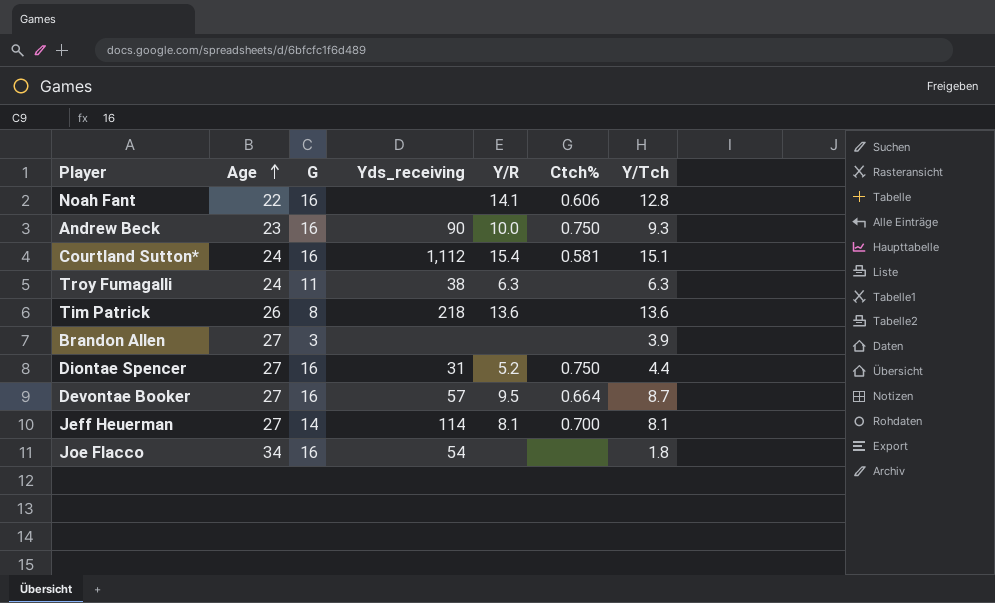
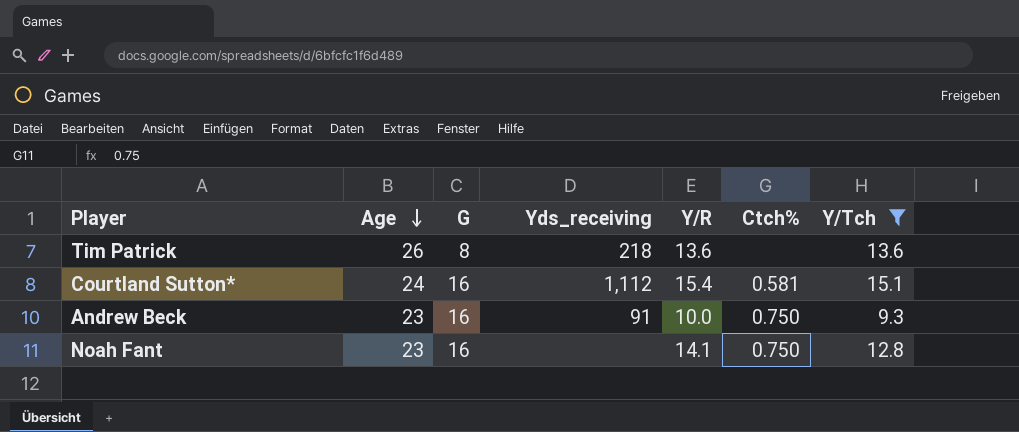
filter: none -> Y/Tch >= 9.3
row order: Age ascending -> Age descending
Andrew Beck | Yds_receiving: 90 -> 91
Noah Fant | Age: 22 -> 23
Noah Fant | Ctch%: 0.606 -> 0.750

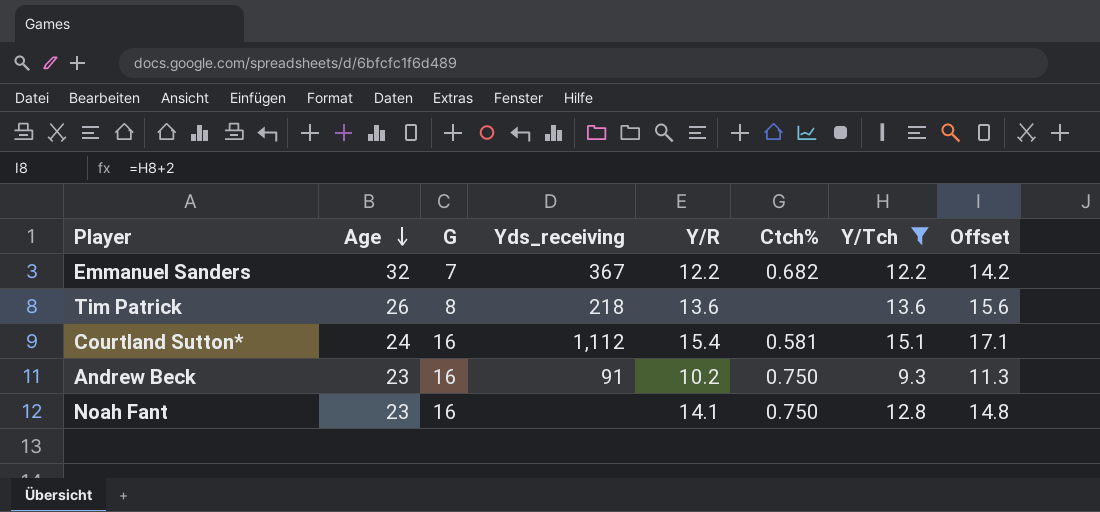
column Offset | formula: none -> [Y/Tch] + 2
row Emmanuel Sanders: none -> 32 | 7 | 367 | 12.2 | 0.682 | 12.2 | 14.2
Andrew Beck | Y/R: 10.0 -> 10.2

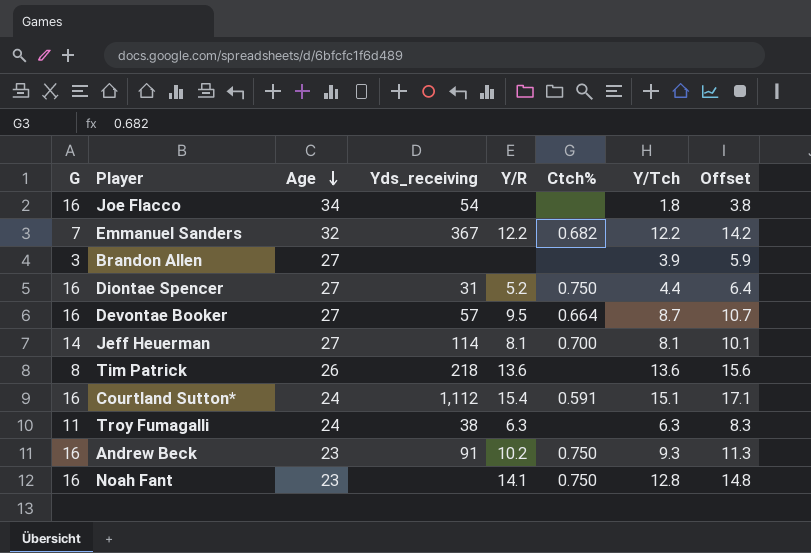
filter: Y/Tch >= 9.3 -> none
column G | position: 3 -> 1
Courtland Sutton* | Ctch%: 0.581 -> 0.591

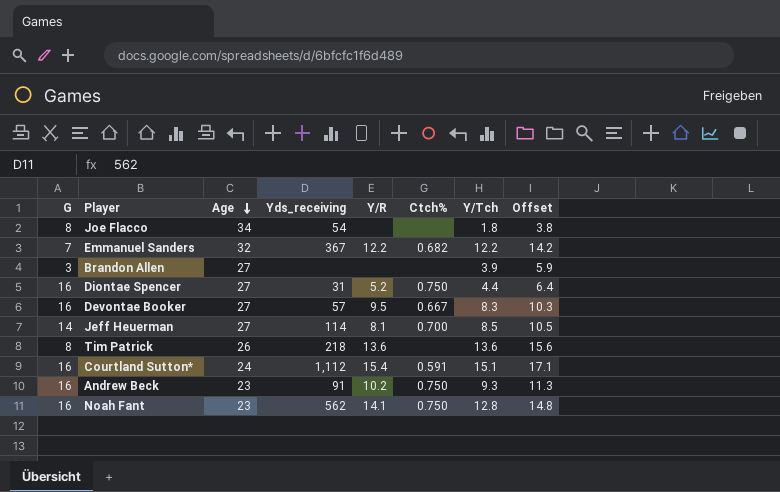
row Troy Fumagalli: 11 | 24 | 38 | 6.3 | none | 6.3 | 8.3 -> none
Joe Flacco | G: 16 -> 8
Devontae Booker | Ctch%: 0.664 -> 0.667
Devontae Booker | Y/Tch: 8.7 -> 8.3
Devontae Booker | Offset: 10.7 -> 10.3
Jeff Heuerman | Y/Tch: 8.1 -> 8.5
Jeff Heuerman | Offset: 10.1 -> 10.5
Noah Fant | Yds_receiving: none -> 562

